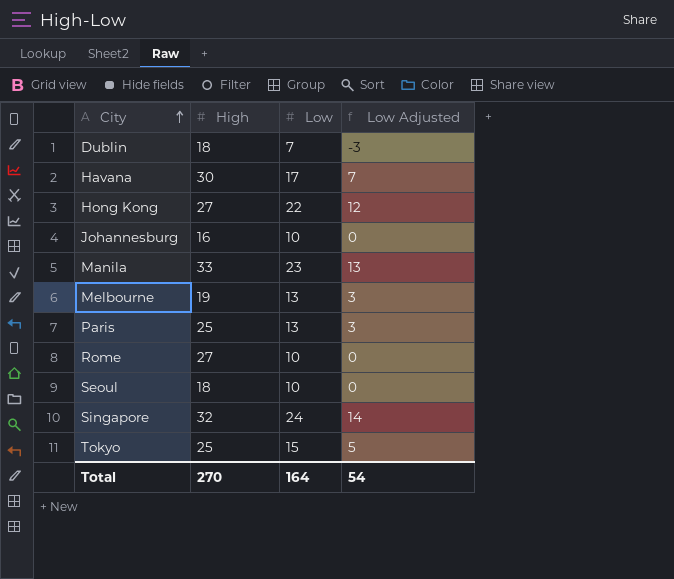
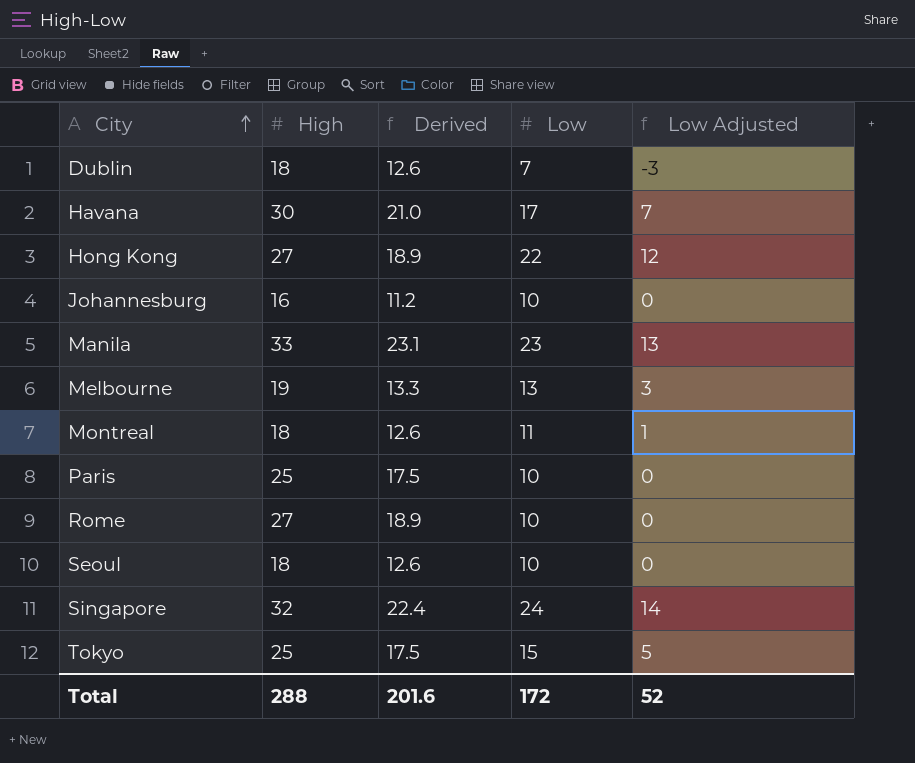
column Derived | formula: none -> [High] * 0.7
row Montreal: none -> 18 | 12.6 | 11 | 1
Paris | Low: 13 -> 10
Paris | Low Adjusted: 3 -> 0
Total | High: 270 -> 288
Total | Low: 164 -> 172
Total | Low Adjusted: 54 -> 52

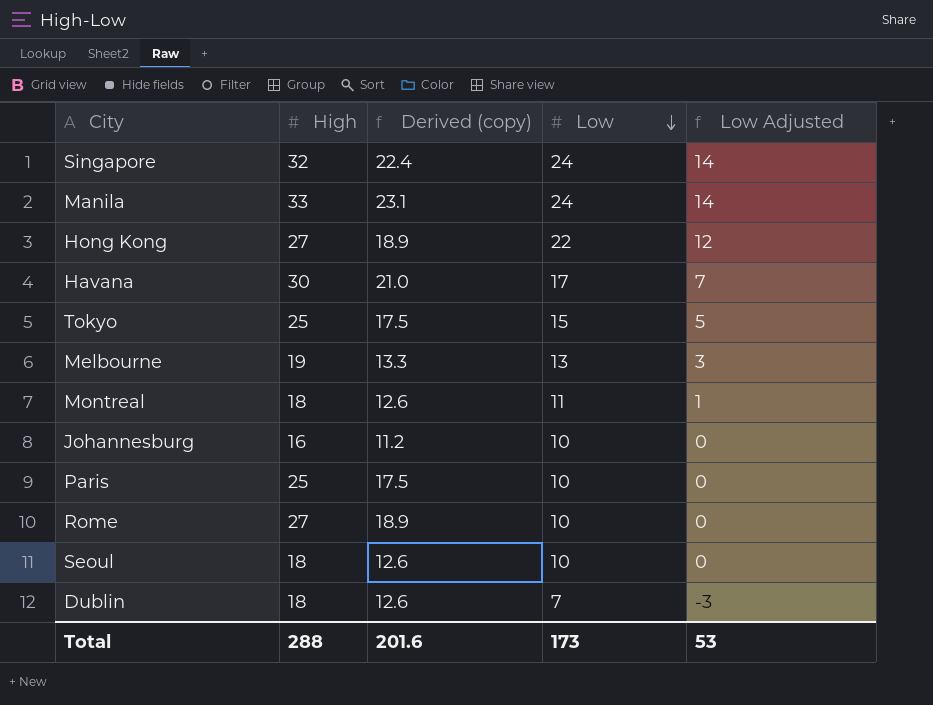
row order: City ascending -> Low descending
column name: Derived -> Derived (copy)
Manila | Low: 23 -> 24
Manila | Low Adjusted: 13 -> 14
Total | Low: 172 -> 173
Total | Low Adjusted: 52 -> 53

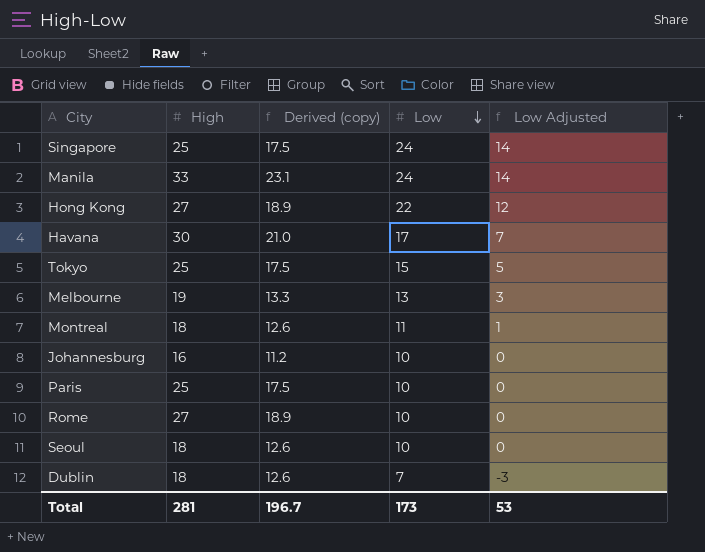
Singapore | High: 32 -> 25
Singapore | Derived (copy): 22.4 -> 17.5
Total | High: 288 -> 281
Total | Derived (copy): 201.6 -> 196.7

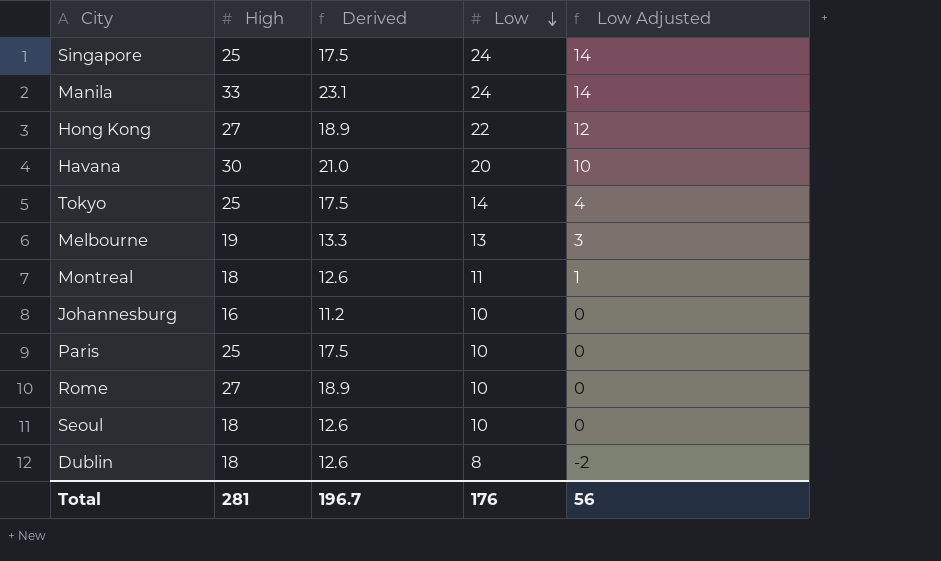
column name: Derived (copy) -> Derived
Havana | Low: 17 -> 20
Havana | Low Adjusted: 7 -> 10
Tokyo | Low: 15 -> 14
Tokyo | Low Adjusted: 5 -> 4
Dublin | Low: 7 -> 8
Dublin | Low Adjusted: -3 -> -2
Total | Low: 173 -> 176
Total | Low Adjusted: 53 -> 56

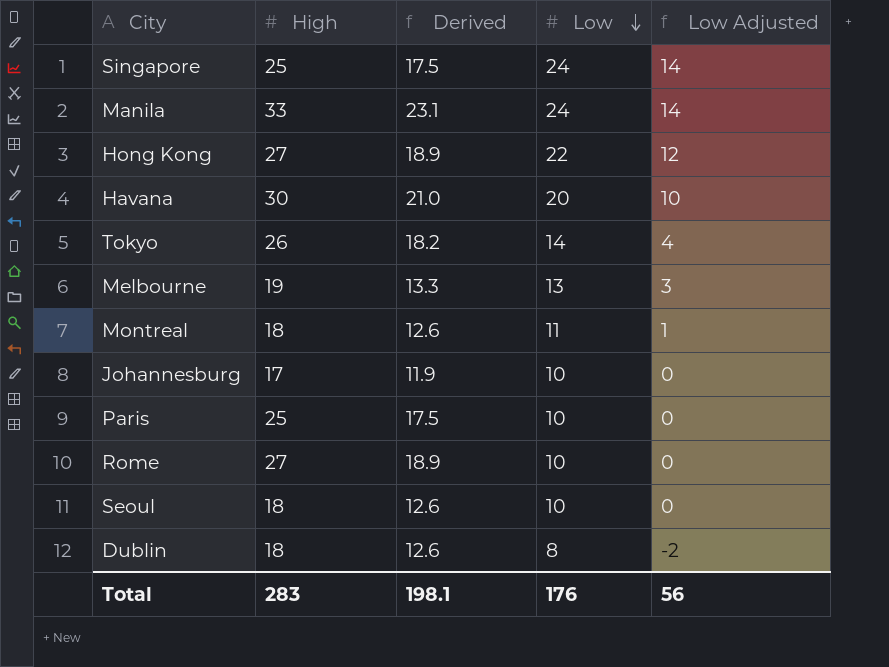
Tokyo | High: 25 -> 26
Tokyo | Derived: 17.5 -> 18.2
Johannesburg | High: 16 -> 17
Johannesburg | Derived: 11.2 -> 11.9
Total | High: 281 -> 283
Total | Derived: 196.7 -> 198.1

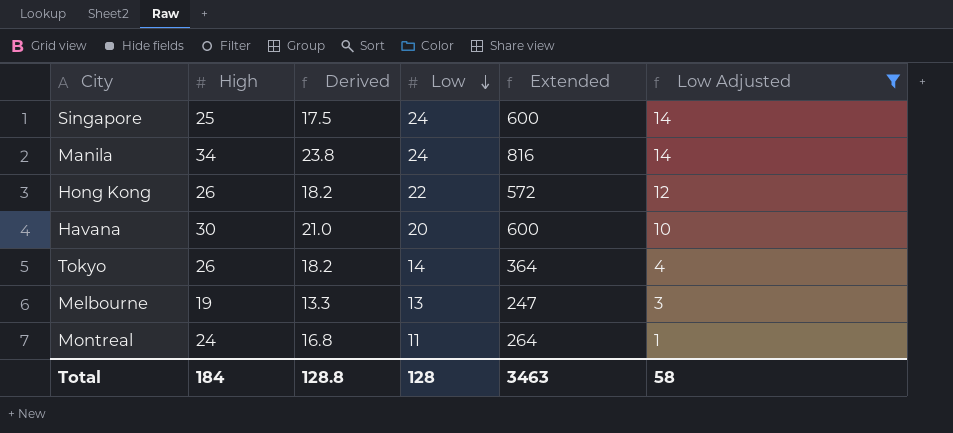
filter: none -> Low Adjusted >= 1
column Extended | formula: none -> [High] * [Low]
Manila | High: 33 -> 34
Manila | Derived: 23.1 -> 23.8
Hong Kong | High: 27 -> 26
Hong Kong | Derived: 18.9 -> 18.2
Montreal | High: 18 -> 24
Montreal | Derived: 12.6 -> 16.8
Total | High: 283 -> 184
Total | Derived: 198.1 -> 128.8
Total | Low: 176 -> 128
Total | Low Adjusted: 56 -> 58

